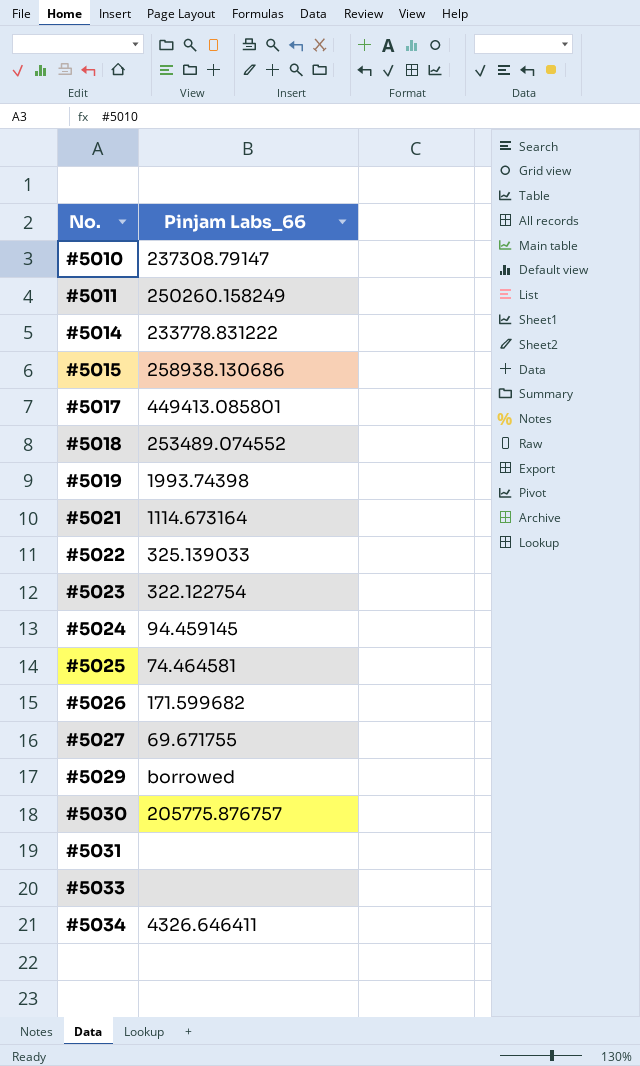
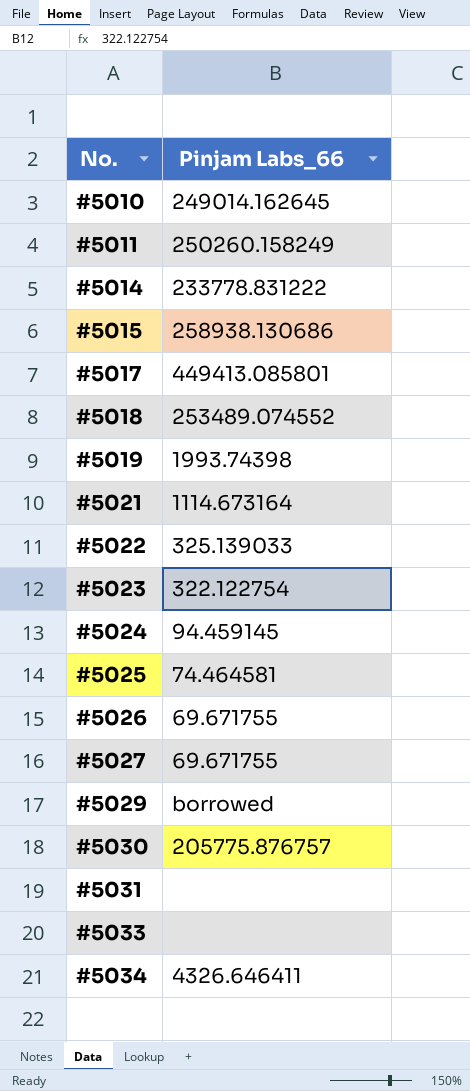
#5010 | Pinjam Labs_66: 237308.79147 -> 249014.162645
#5026 | Pinjam Labs_66: 171.599682 -> 69.671755

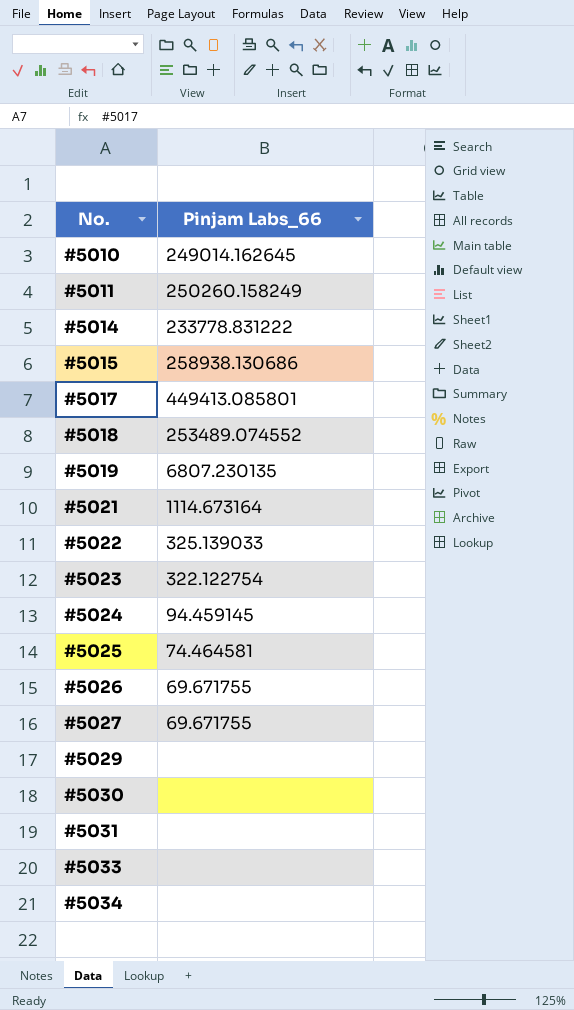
#5019 | Pinjam Labs_66: 1993.74398 -> 6807.230135
#5029 | Pinjam Labs_66: borrowed -> none
#5030 | Pinjam Labs_66: 205775.876757 -> none
#5034 | Pinjam Labs_66: 4326.646411 -> none

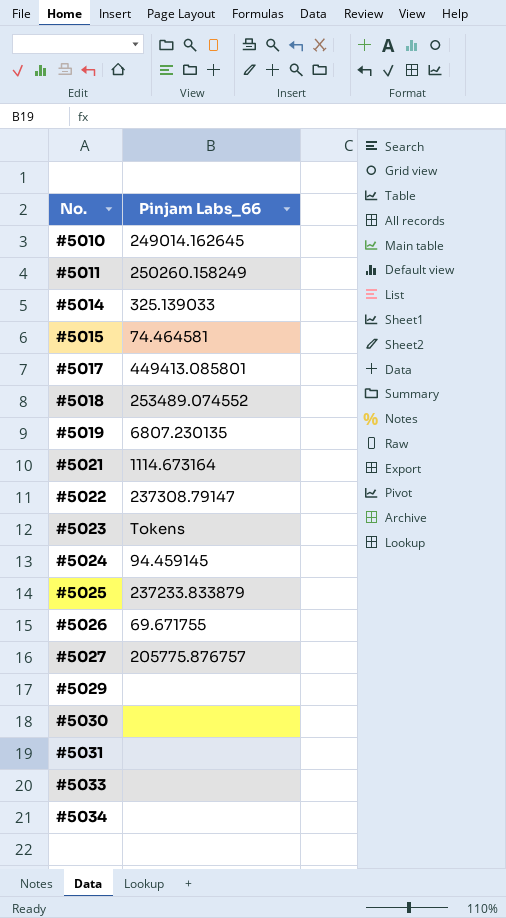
#5014 | Pinjam Labs_66: 233778.831222 -> 325.139033
#5015 | Pinjam Labs_66: 258938.130686 -> 74.464581
#5022 | Pinjam Labs_66: 325.139033 -> 237308.79147
#5023 | Pinjam Labs_66: 322.122754 -> Tokens
#5025 | Pinjam Labs_66: 74.464581 -> 237233.833879
#5027 | Pinjam Labs_66: 69.671755 -> 205775.876757

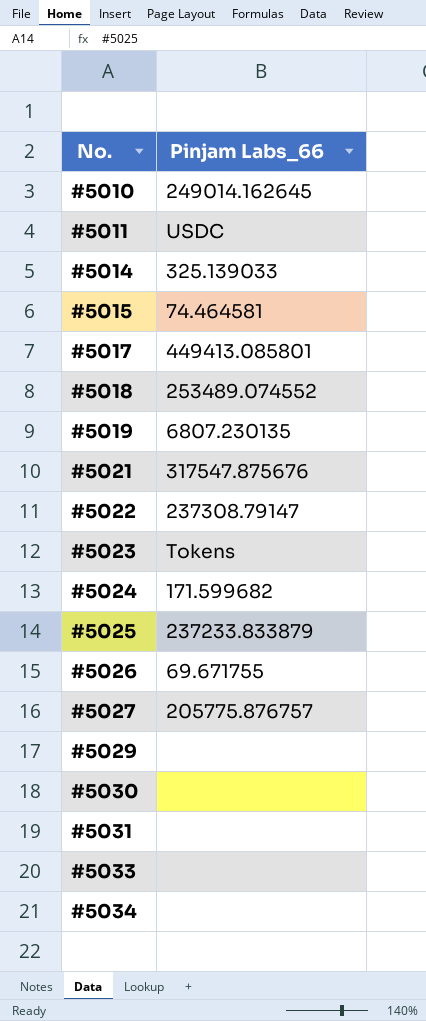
#5011 | Pinjam Labs_66: 250260.158249 -> USDC
#5021 | Pinjam Labs_66: 1114.673164 -> 317547.875676
#5024 | Pinjam Labs_66: 94.459145 -> 171.599682

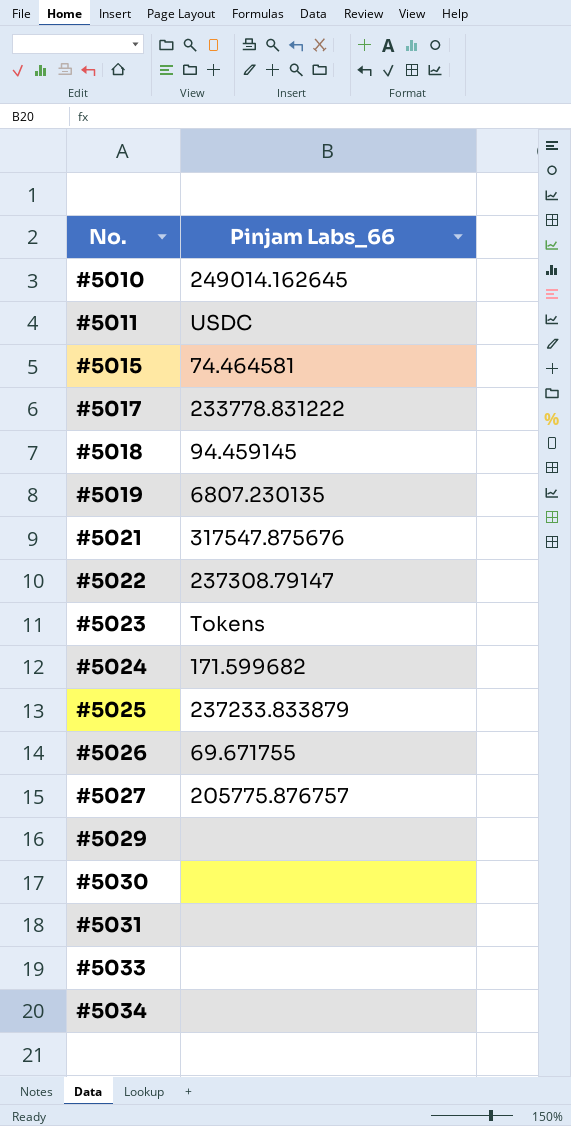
row #5014: 325.139033 -> none
#5017 | Pinjam Labs_66: 449413.085801 -> 233778.831222
#5018 | Pinjam Labs_66: 253489.074552 -> 94.459145

